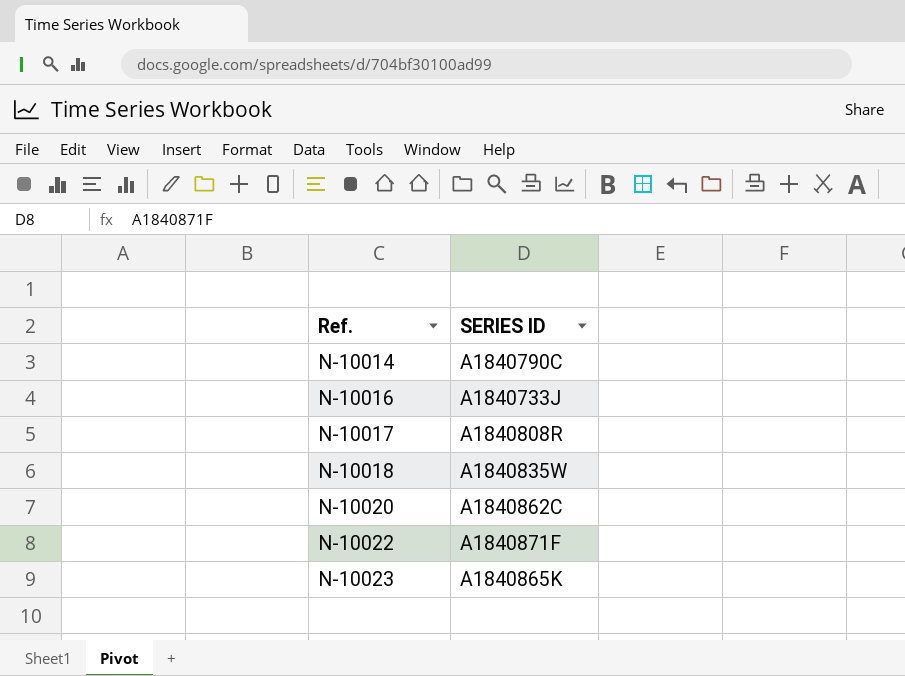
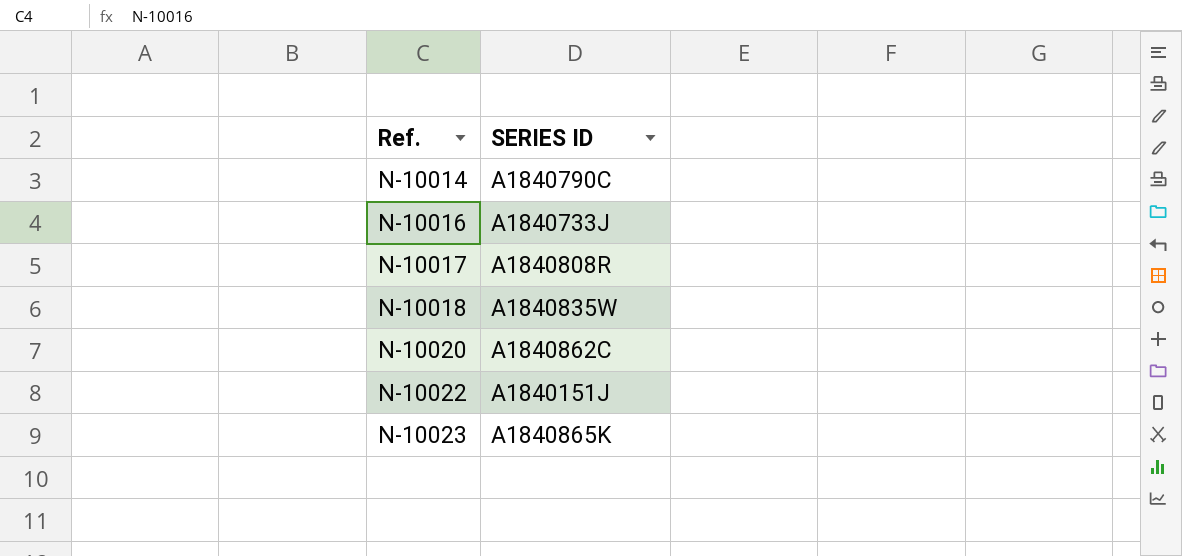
N-10022 | SERIES ID: A1840871F -> A1840151J

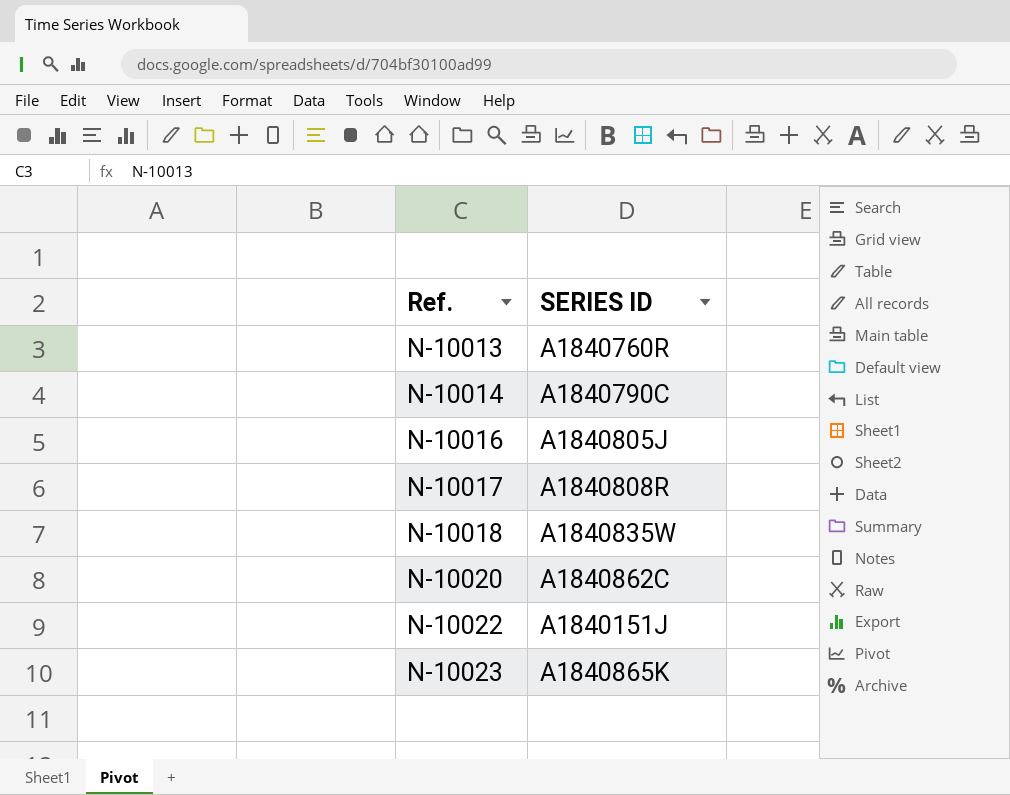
row N-10013: none -> A1840760R
N-10016 | SERIES ID: A1840733J -> A1840805J

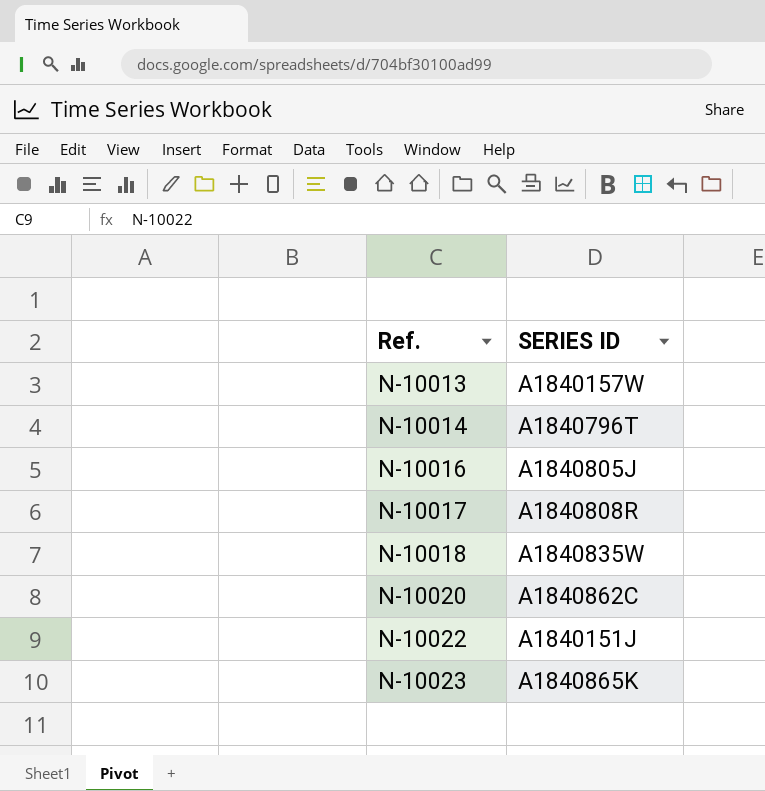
N-10013 | SERIES ID: A1840760R -> A1840157W
N-10014 | SERIES ID: A1840790C -> A1840796T

